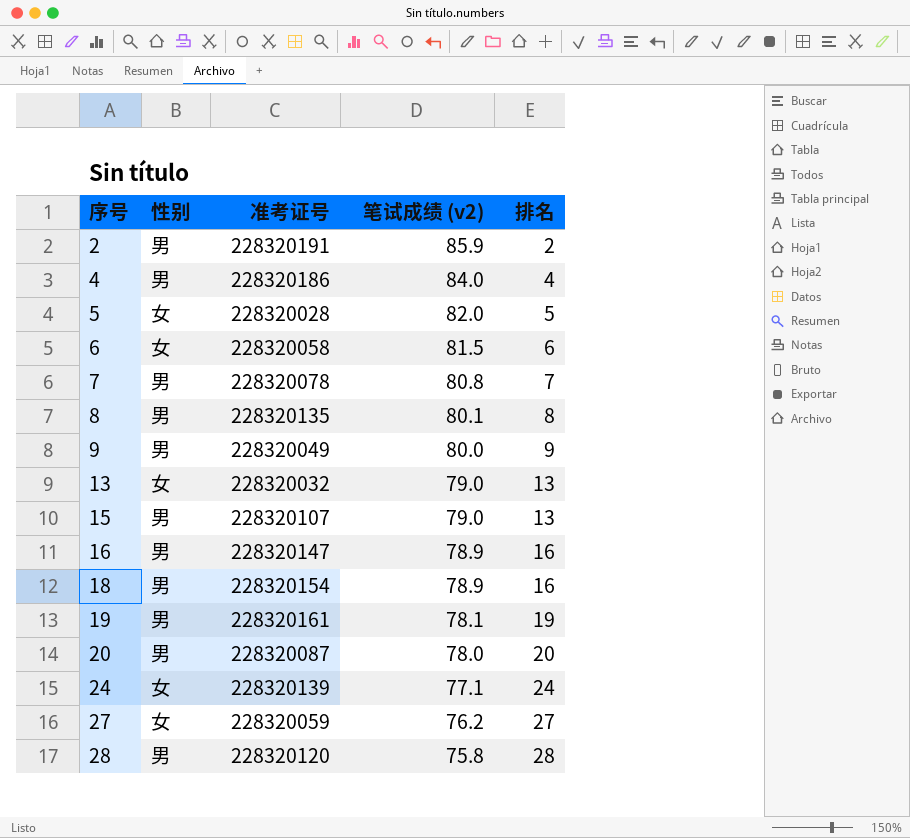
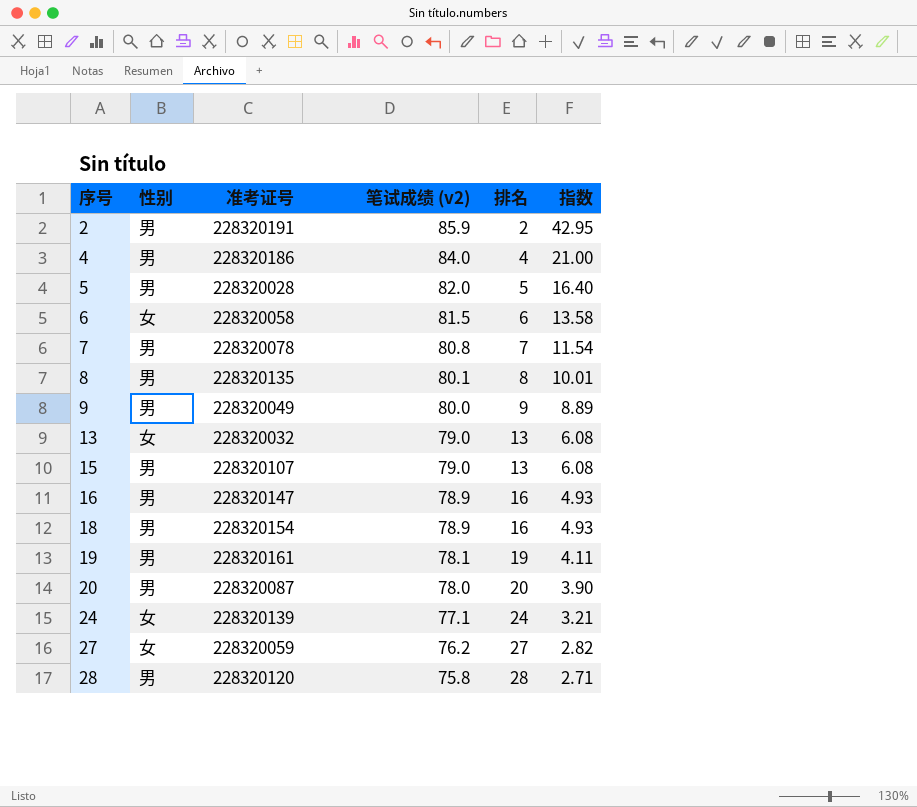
column 指数 | formula: none -> [笔试成绩 (v2)] / [排名]
5 | 性别: 女 -> 男

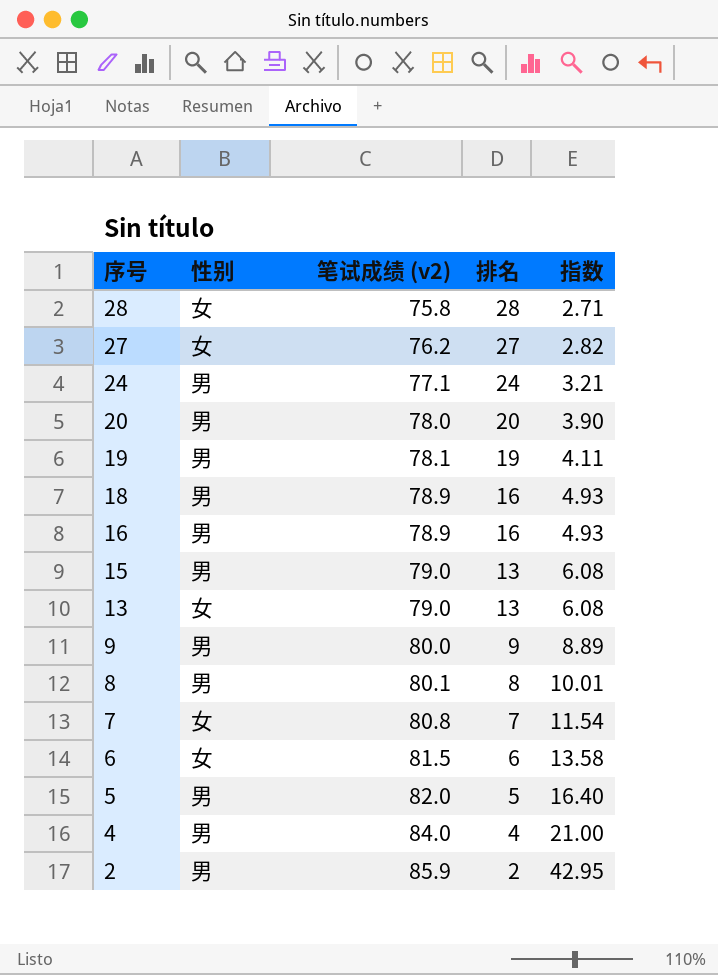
row order: 序号 ascending -> 序号 descending
column 准考证号 | position: 3 -> none
28 | 性别: 男 -> 女
24 | 性别: 女 -> 男
7 | 性别: 男 -> 女

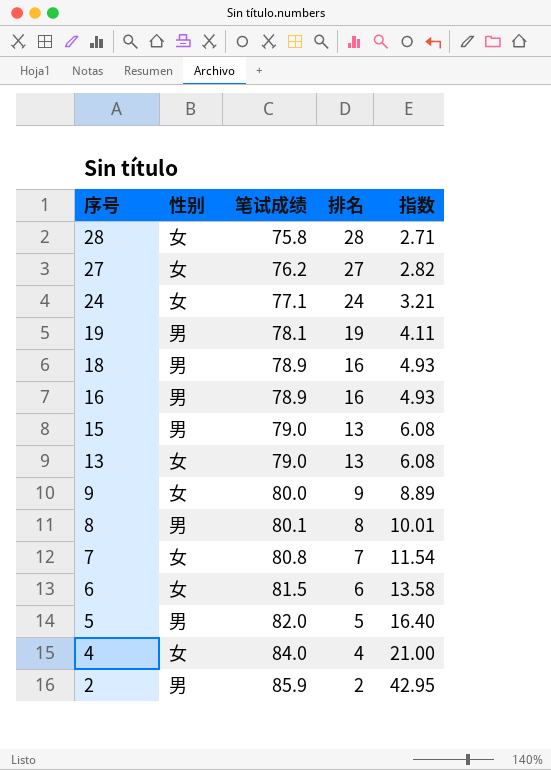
column name: 笔试成绩 (v2) -> 笔试成绩
row 20: 男 | 78.0 | 20 | 3.90 -> none
24 | 性别: 男 -> 女
9 | 性别: 男 -> 女
4 | 性别: 男 -> 女

